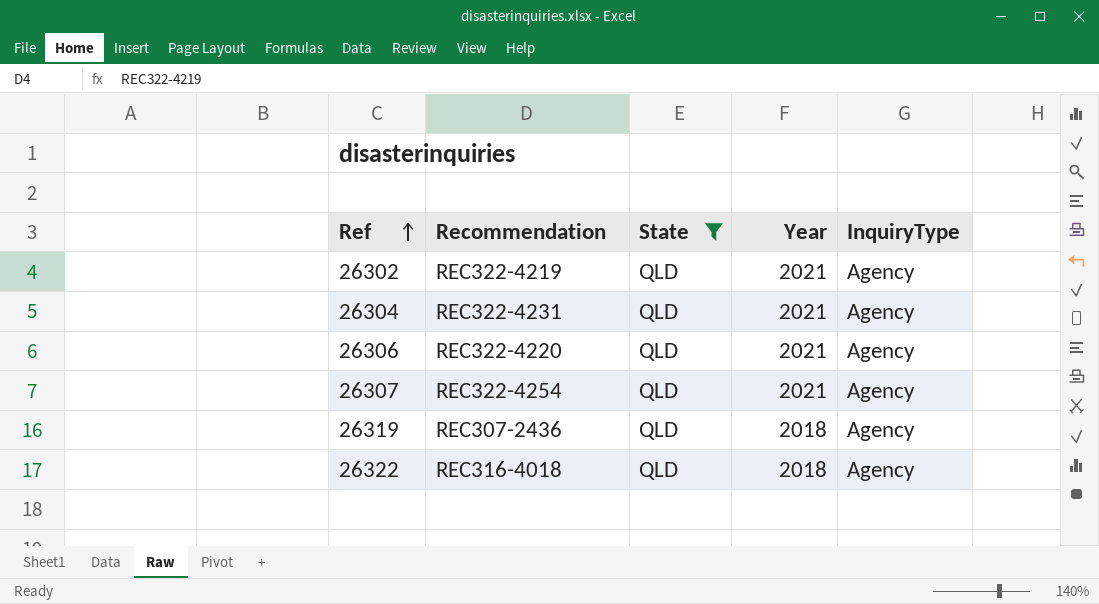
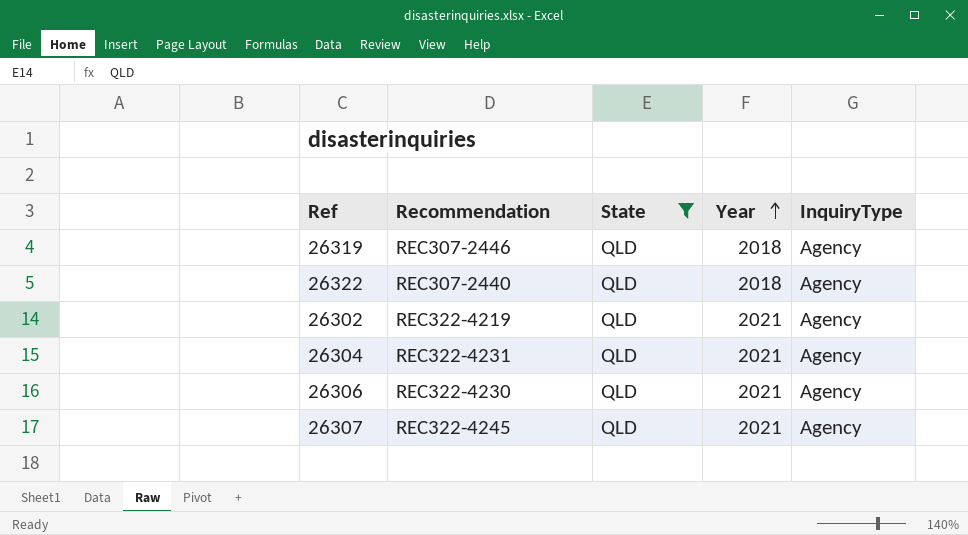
row order: Ref ascending -> Year ascending
26319 | Recommendation: REC307-2436 -> REC307-2446
26322 | Recommendation: REC316-4018 -> REC307-2440
26306 | Recommendation: REC322-4220 -> REC322-4230
26307 | Recommendation: REC322-4254 -> REC322-4245

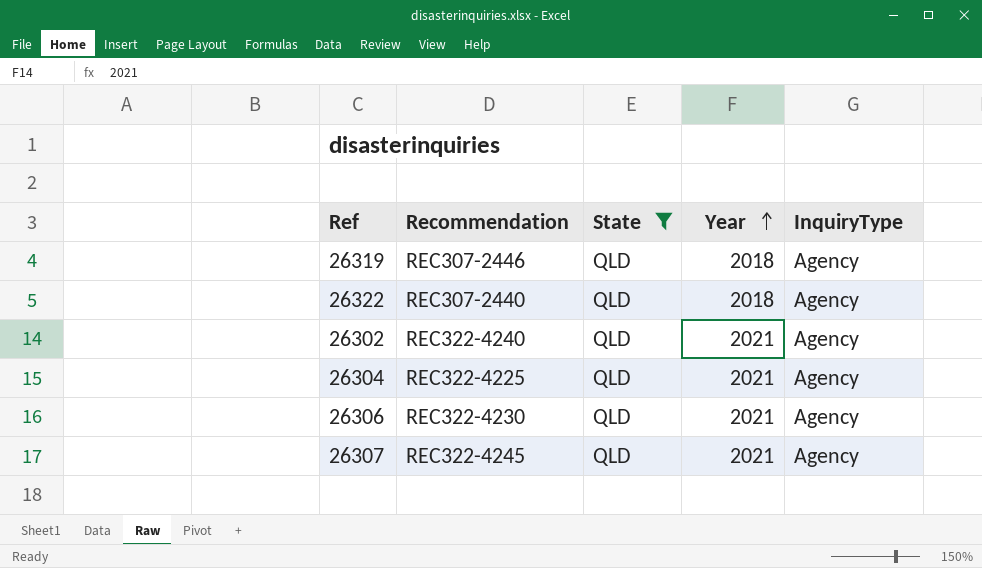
26302 | Recommendation: REC322-4219 -> REC322-4240
26304 | Recommendation: REC322-4231 -> REC322-4225

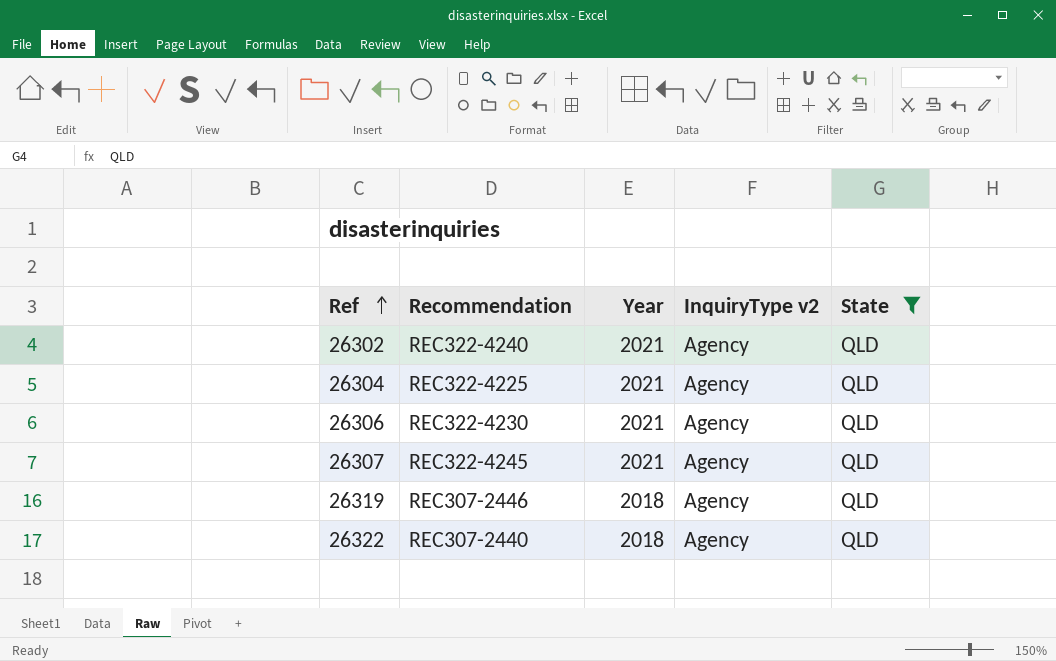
row order: Year ascending -> Ref ascending
column name: InquiryType -> InquiryType v2
column State | position: 3 -> 5

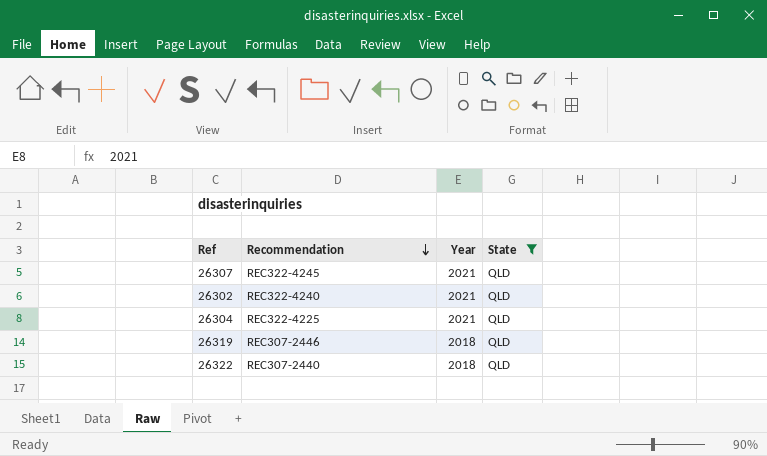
row order: Ref ascending -> Recommendation descending
column InquiryType v2 | position: 4 -> none
row 26306: REC322-4230 | 2021 | Agency | QLD -> none

